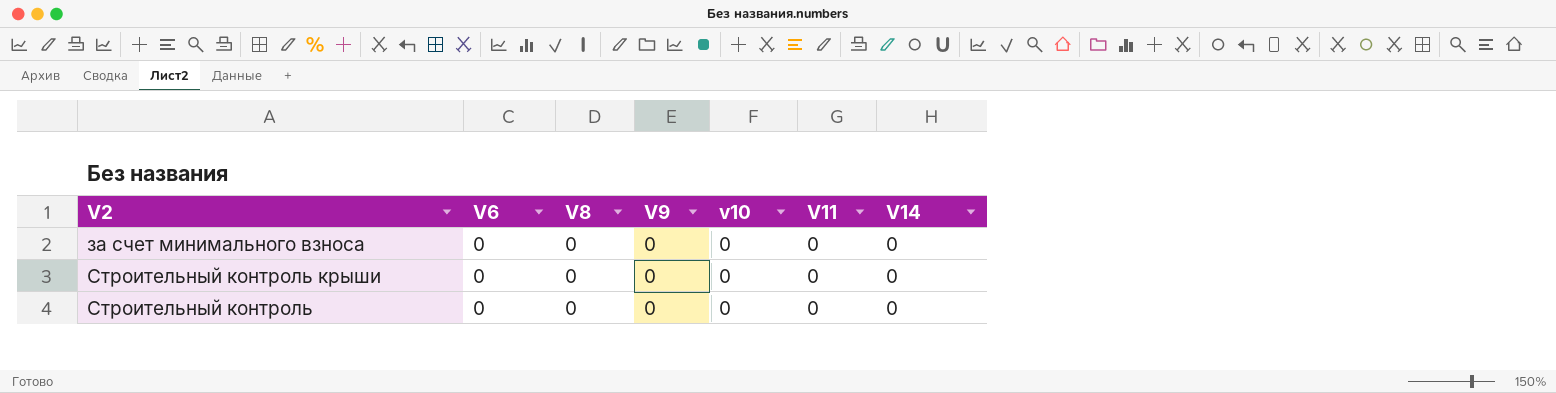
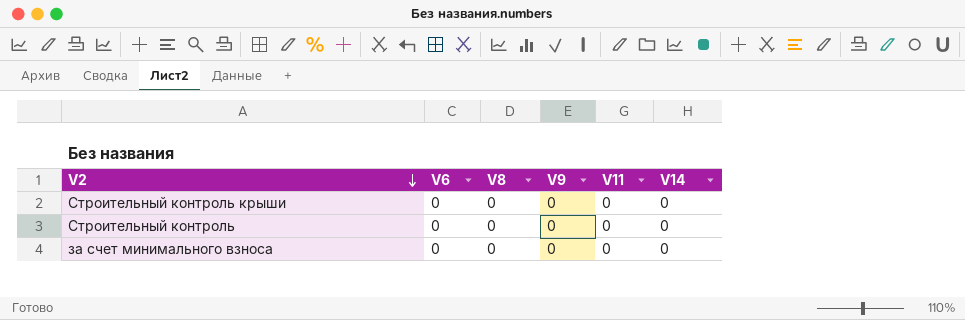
row order: none -> V2 descending
column v10 | position: 5 -> none

